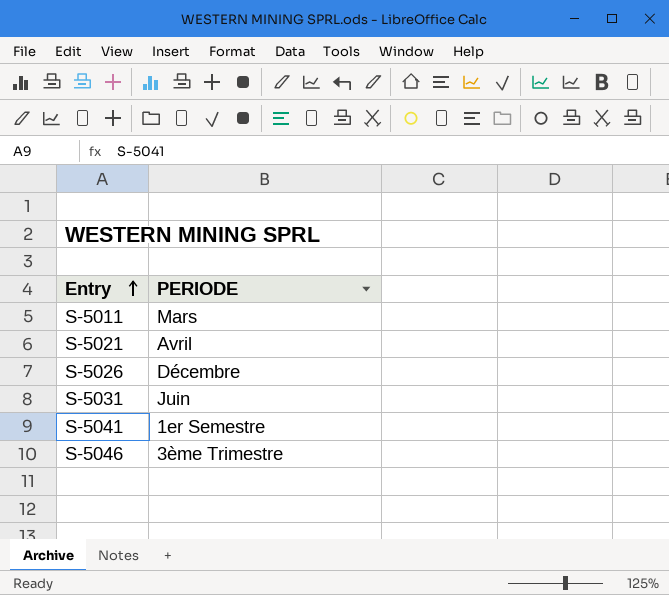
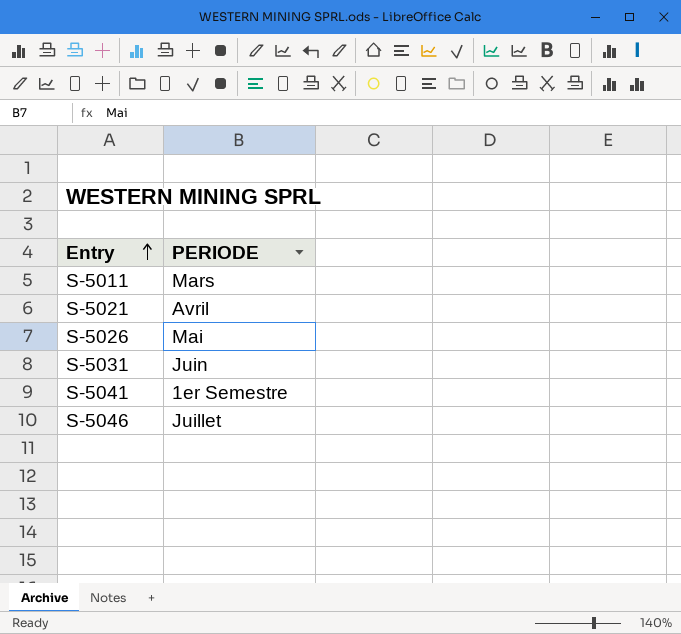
S-5026 | PERIODE: Décembre -> Mai
S-5046 | PERIODE: 3ème Trimestre -> Juillet

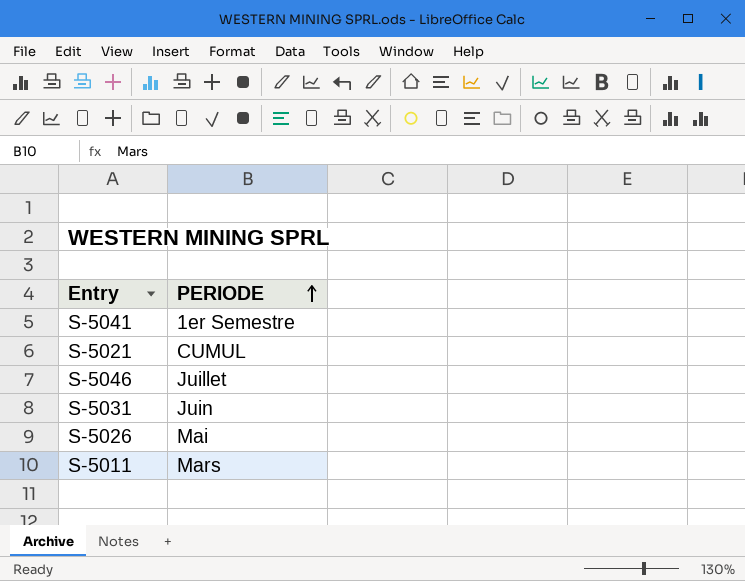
row order: Entry ascending -> PERIODE ascending
S-5021 | PERIODE: Avril -> CUMUL

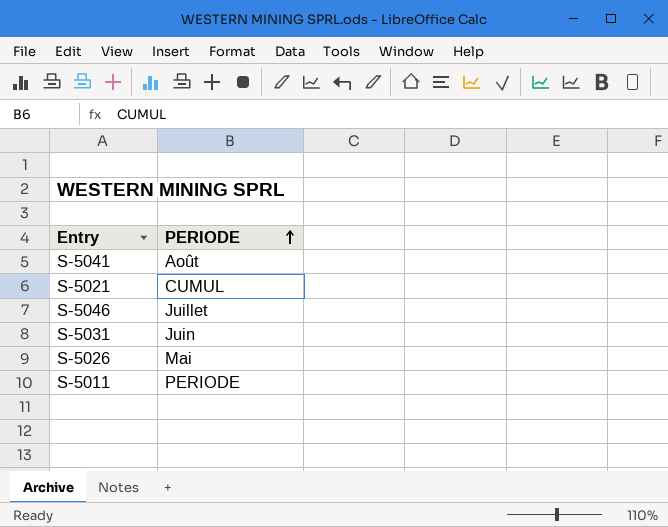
S-5041 | PERIODE: 1er Semestre -> Août
S-5011 | PERIODE: Mars -> PERIODE

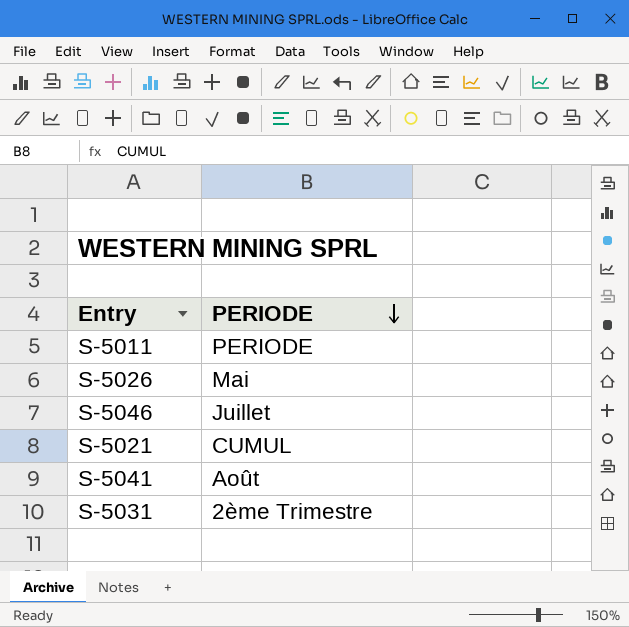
row order: PERIODE ascending -> PERIODE descending
S-5031 | PERIODE: Juin -> 2ème Trimestre

